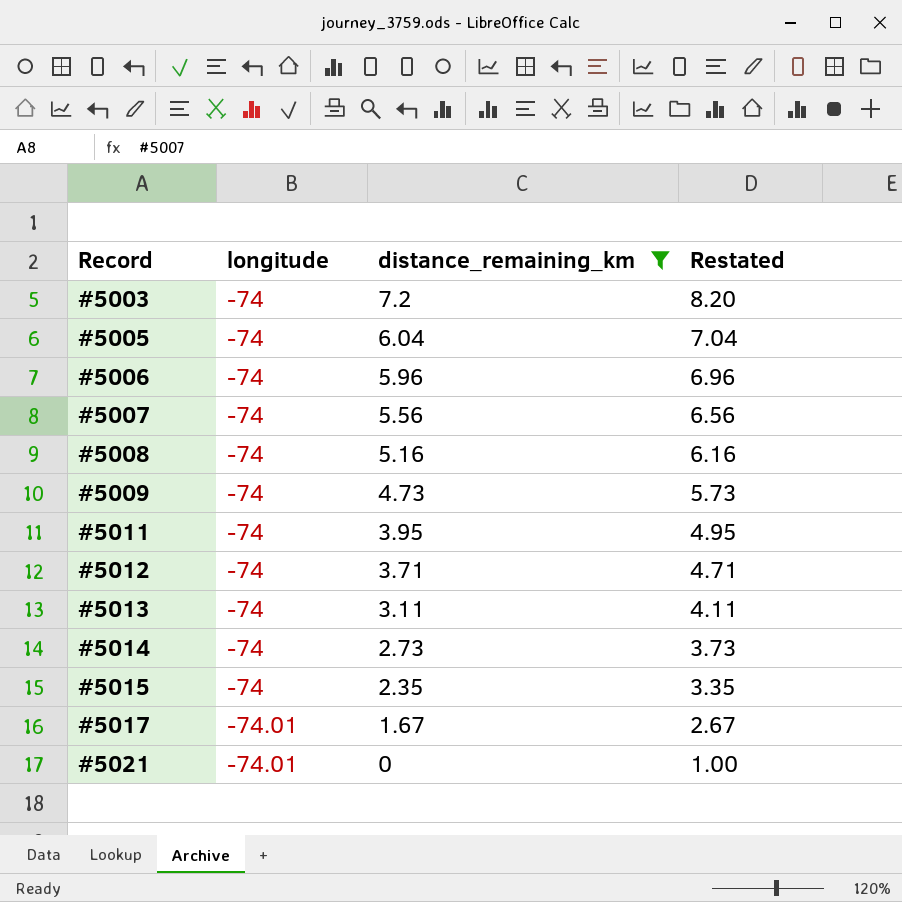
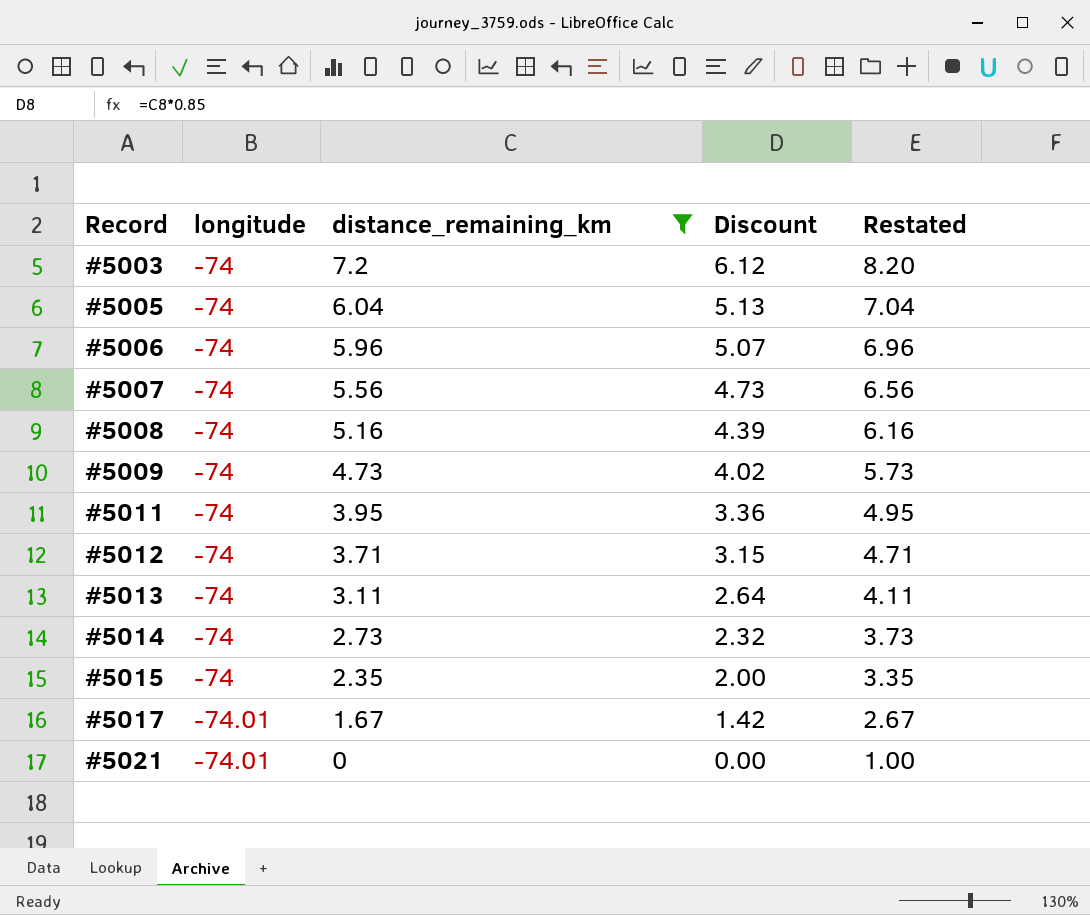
column Discount | formula: none -> [distance_remaining_km] * 0.85

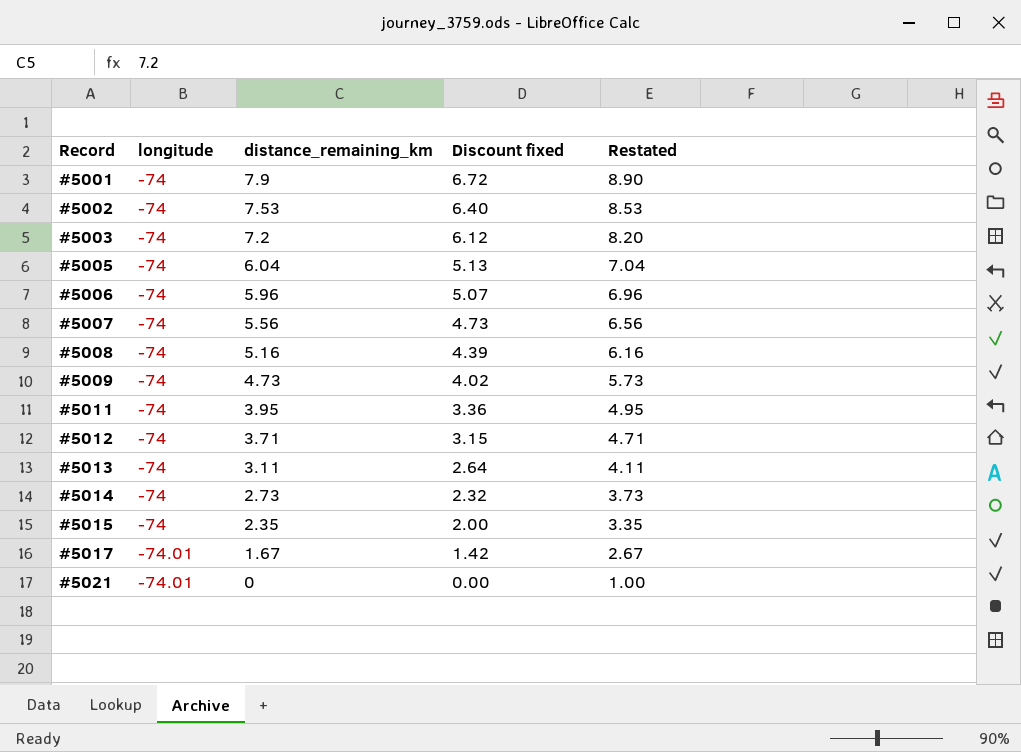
filter: distance_remaining_km <= 7.2 -> none
column name: Discount -> Discount fixed

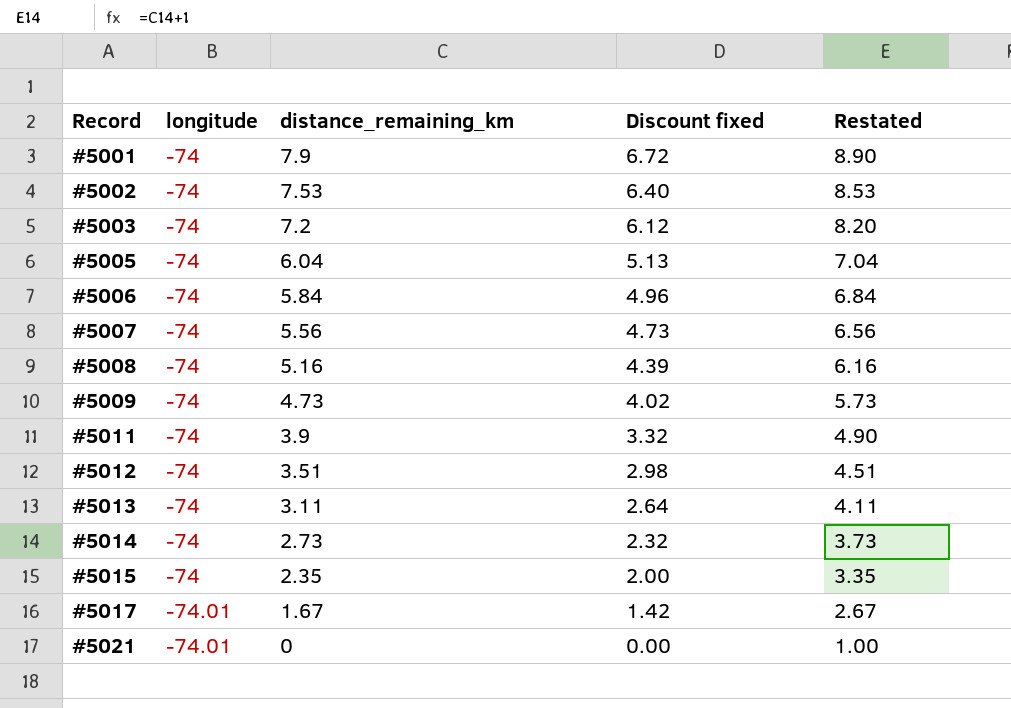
#5006 | distance_remaining_km: 5.96 -> 5.84
#5006 | Discount fixed: 5.07 -> 4.96
#5006 | Restated: 6.96 -> 6.84
#5011 | distance_remaining_km: 3.95 -> 3.9
#5011 | Discount fixed: 3.36 -> 3.32
#5011 | Restated: 4.95 -> 4.90
#5012 | distance_remaining_km: 3.71 -> 3.51
#5012 | Discount fixed: 3.15 -> 2.98
#5012 | Restated: 4.71 -> 4.51

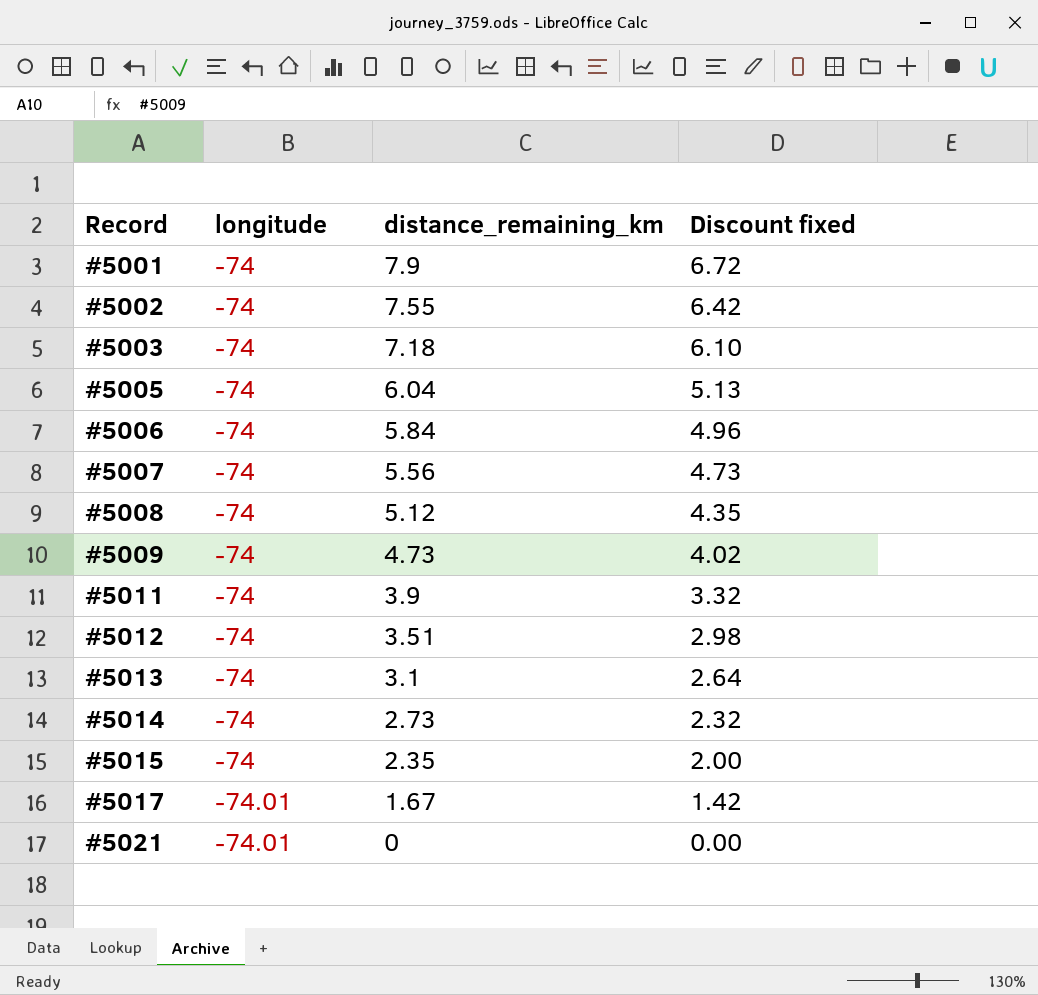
column Restated | formula: [distance_remaining_km] + 1 -> none
#5002 | distance_remaining_km: 7.53 -> 7.55
#5002 | Discount fixed: 6.40 -> 6.42
#5003 | distance_remaining_km: 7.2 -> 7.18
#5003 | Discount fixed: 6.12 -> 6.10
#5008 | distance_remaining_km: 5.16 -> 5.12
#5008 | Discount fixed: 4.39 -> 4.35
#5013 | distance_remaining_km: 3.11 -> 3.1

